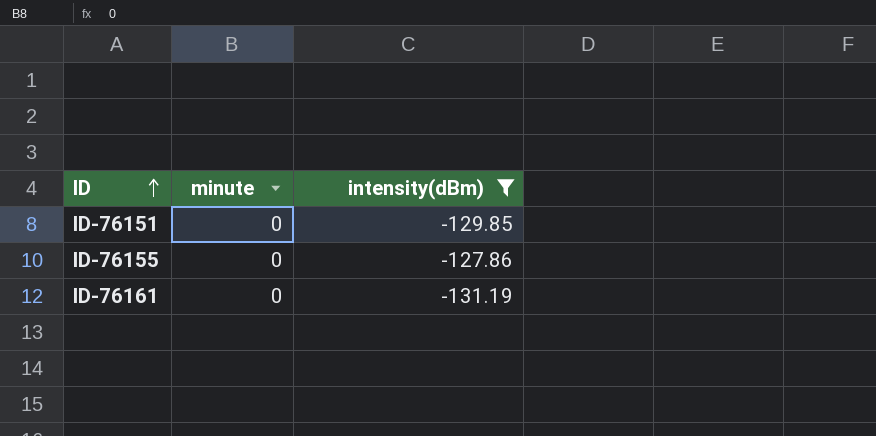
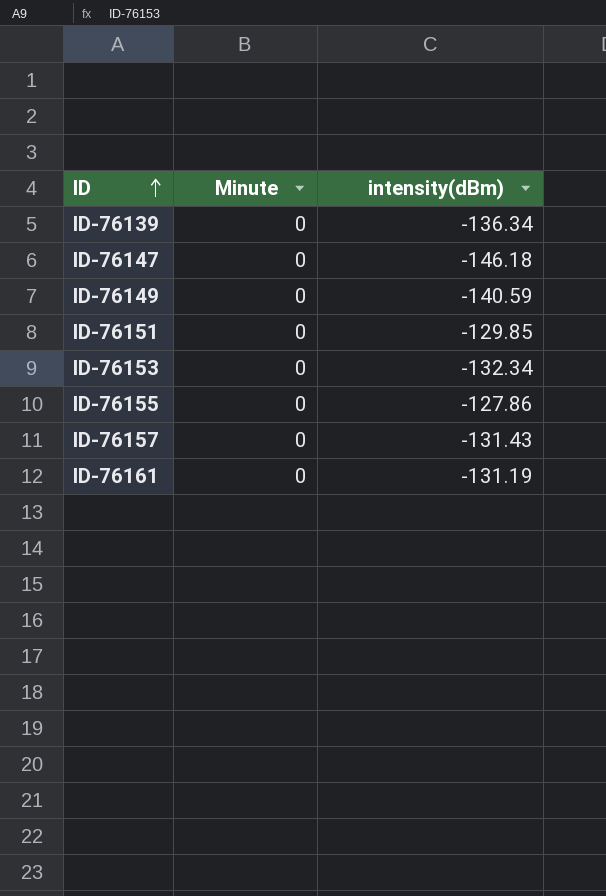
filter: intensity(dBm) >= -131.19 -> none
column name: minute -> Minute

